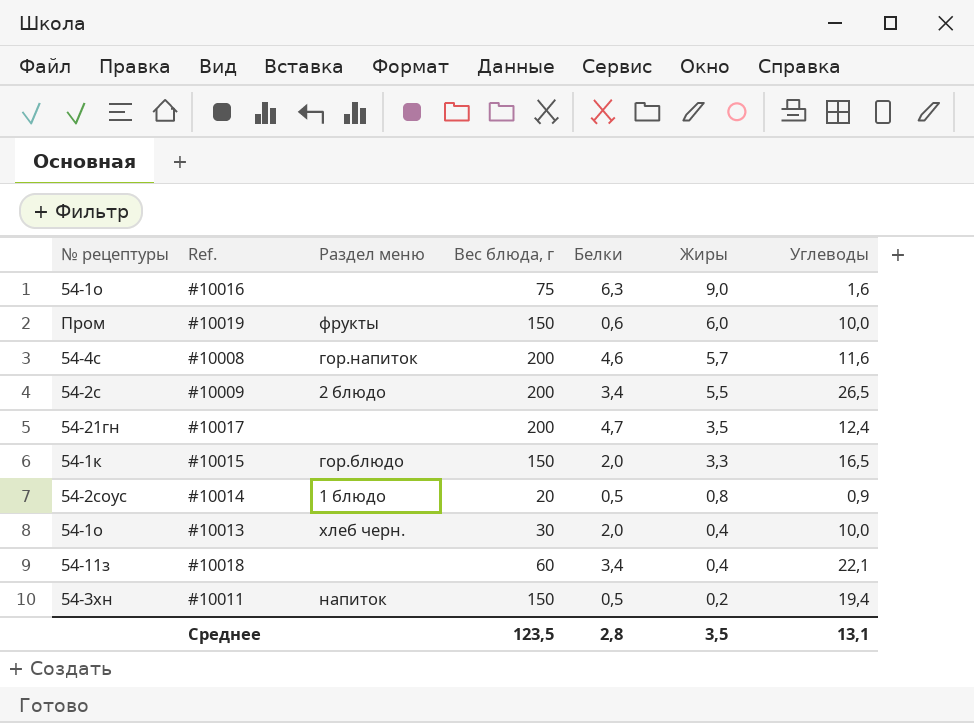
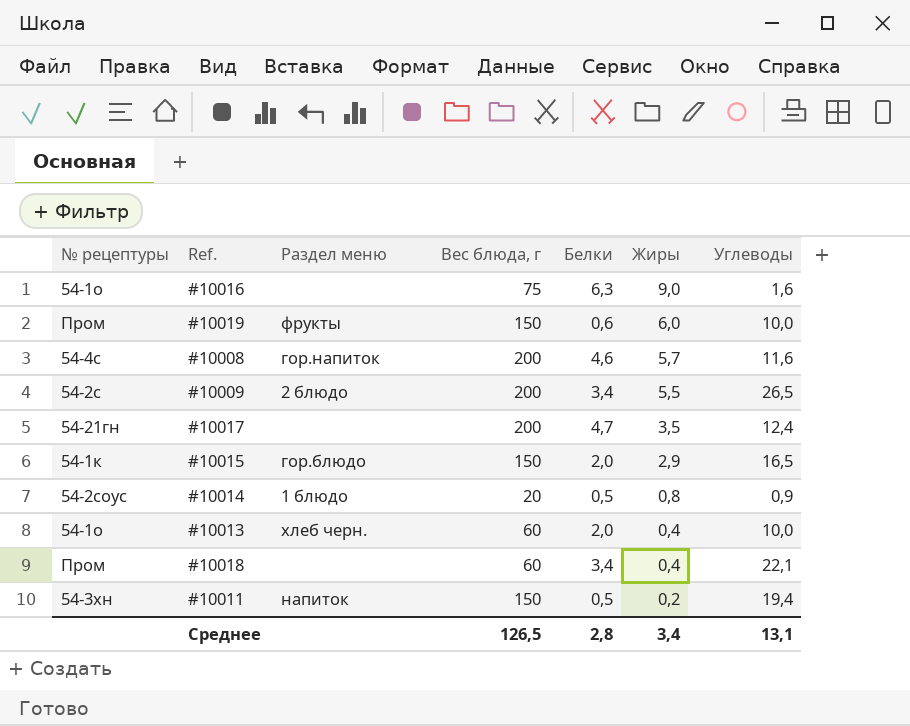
#10015 | Жиры: 3,3 -> 2,9
#10013 | Вес блюда, г: 30 -> 60
#10018 | № рецептуры: 54-11з -> Пром
Среднее | Вес блюда, г: 123,5 -> 126,5
Среднее | Жиры: 3,5 -> 3,4

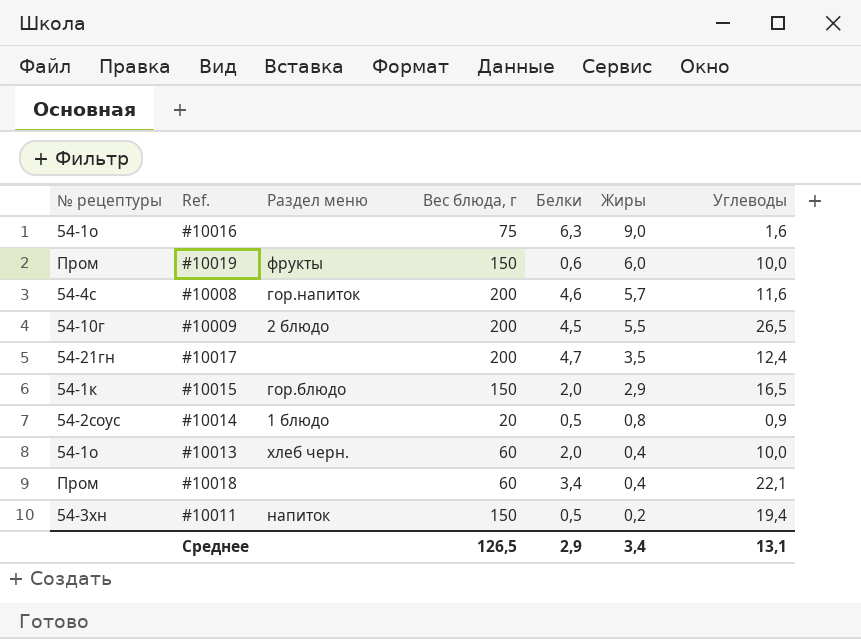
#10009 | № рецептуры: 54-2с -> 54-10г
#10009 | Белки: 3,4 -> 4,5
Среднее | Белки: 2,8 -> 2,9

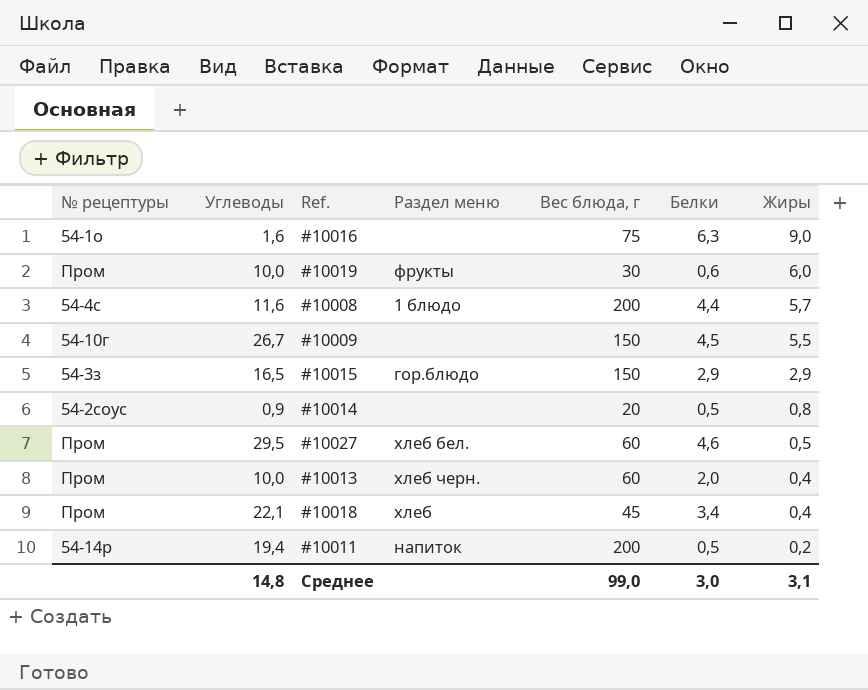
column Углеводы | position: 7 -> 2
row #10017: 54-21гн | none | 200 | 4,7 | 3,5 | 12,4 -> none
#10019 | Вес блюда, г: 150 -> 30
#10008 | Раздел меню: гор.напиток -> 1 блюдо
#10008 | Белки: 4,6 -> 4,4
#10009 | Углеводы: 26,5 -> 26,7
#10009 | Раздел меню: 2 блюдо -> none
#10009 | Вес блюда, г: 200 -> 150
#10015 | № рецептуры: 54-1к -> 54-3з
#10015 | Белки: 2,0 -> 2,9
#10014 | Раздел меню: 1 блюдо -> none
row #10027: none -> Пром | 29,5 | хлеб бел. | 60 | 4,6 | 0,5
#10013 | № рецептуры: 54-1о -> Пром
#10018 | Раздел меню: none -> хлеб
#10018 | Вес блюда, г: 60 -> 45
#10011 | № рецептуры: 54-3хн -> 54-14р
#10011 | Вес блюда, г: 150 -> 200
Среднее | Углеводы: 13,1 -> 14,8
Среднее | Вес блюда, г: 126,5 -> 99,0
Среднее | Белки: 2,9 -> 3,0
Среднее | Жиры: 3,4 -> 3,1

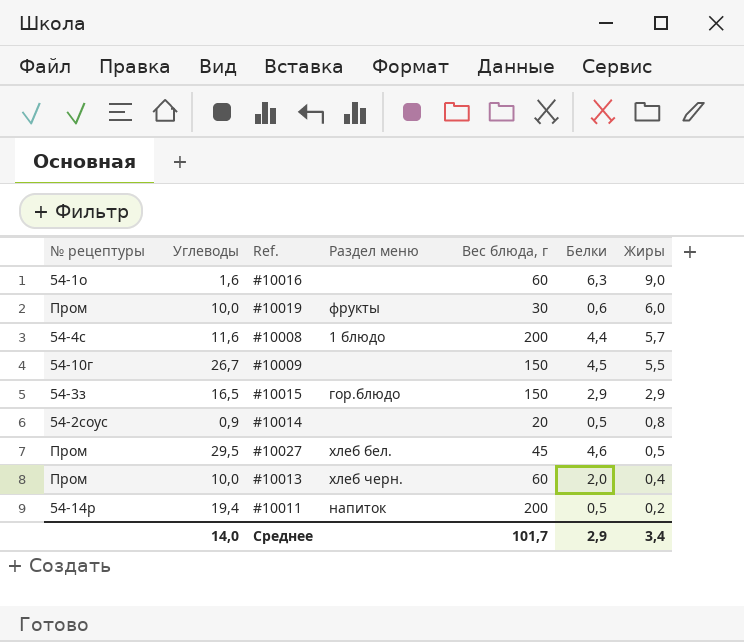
row #10018: Пром | 22,1 | хлеб | 45 | 3,4 | 0,4 -> none
#10016 | Вес блюда, г: 75 -> 60
#10027 | Вес блюда, г: 60 -> 45
Среднее | Углеводы: 14,8 -> 14,0
Среднее | Вес блюда, г: 99,0 -> 101,7
Среднее | Белки: 3,0 -> 2,9
Среднее | Жиры: 3,1 -> 3,4

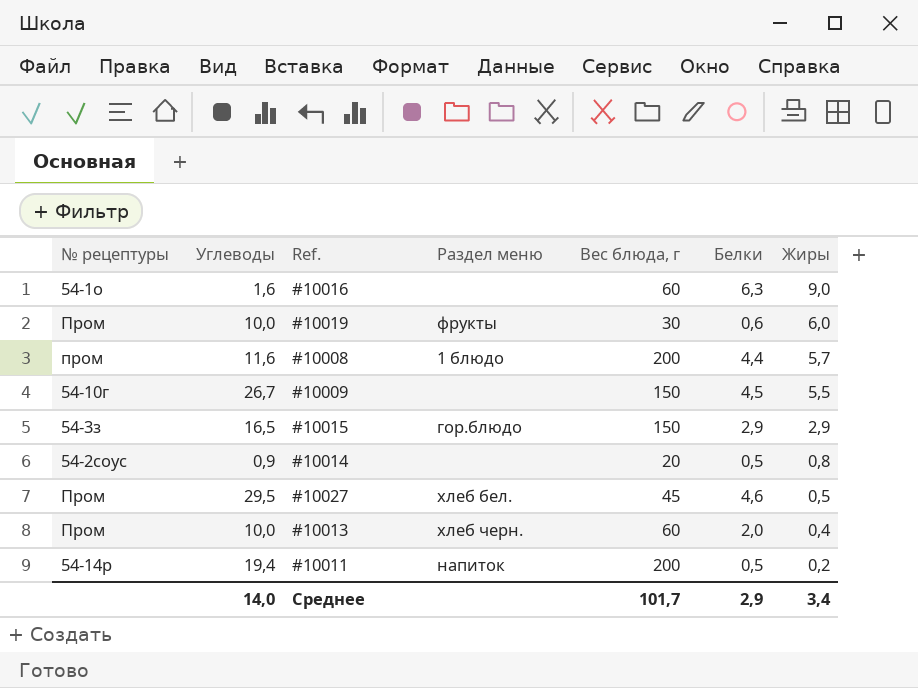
#10008 | № рецептуры: 54-4с -> пром

